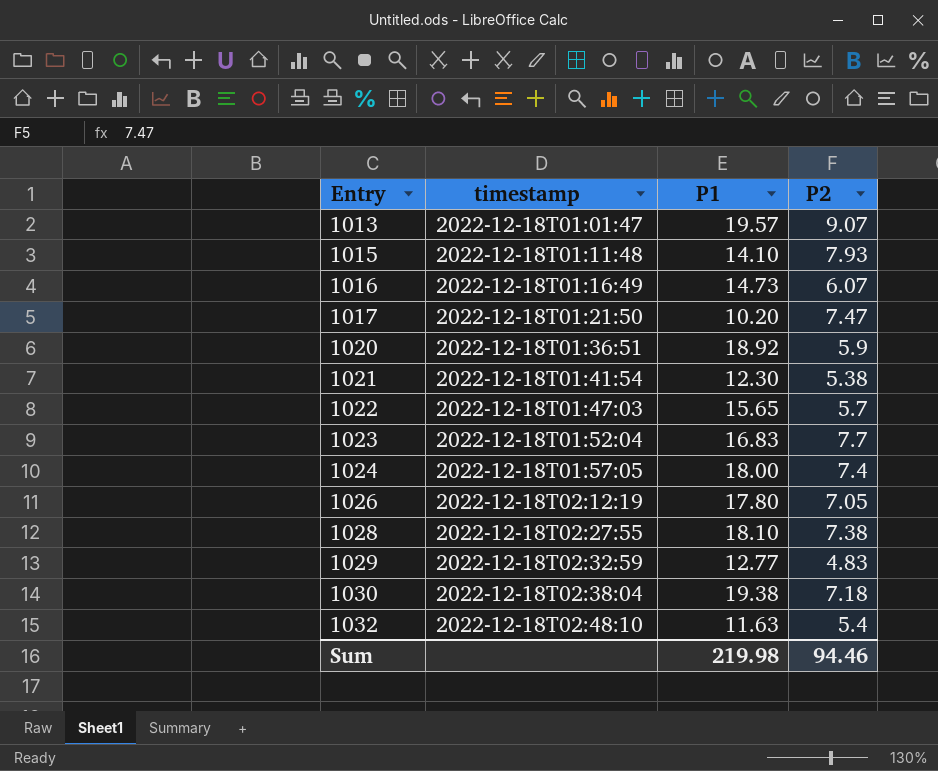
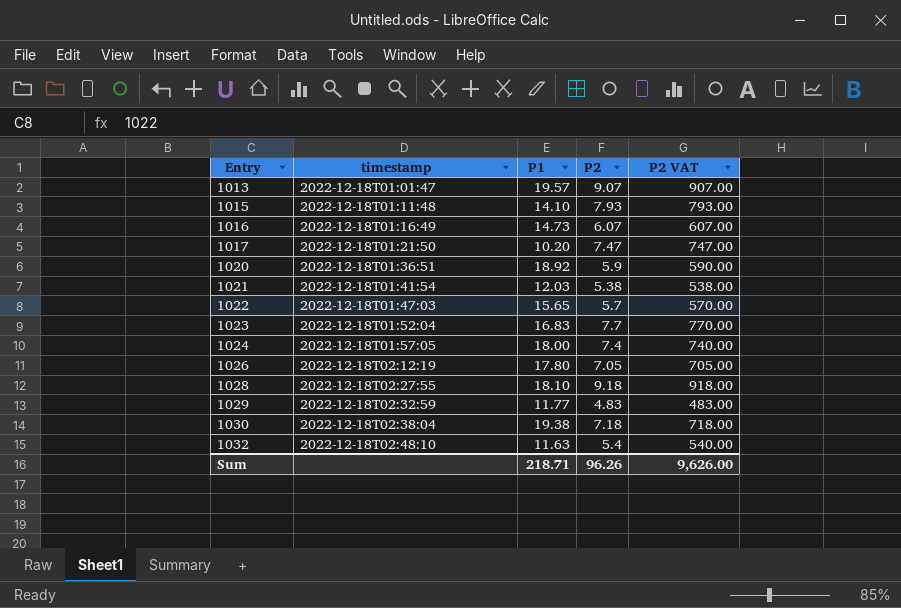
column P2 VAT | formula: none -> [P2] * 100
1021 | P1: 12.30 -> 12.03
1028 | P2: 7.38 -> 9.18
1029 | P1: 12.77 -> 11.77
Sum | P1: 219.98 -> 218.71
Sum | P2: 94.46 -> 96.26

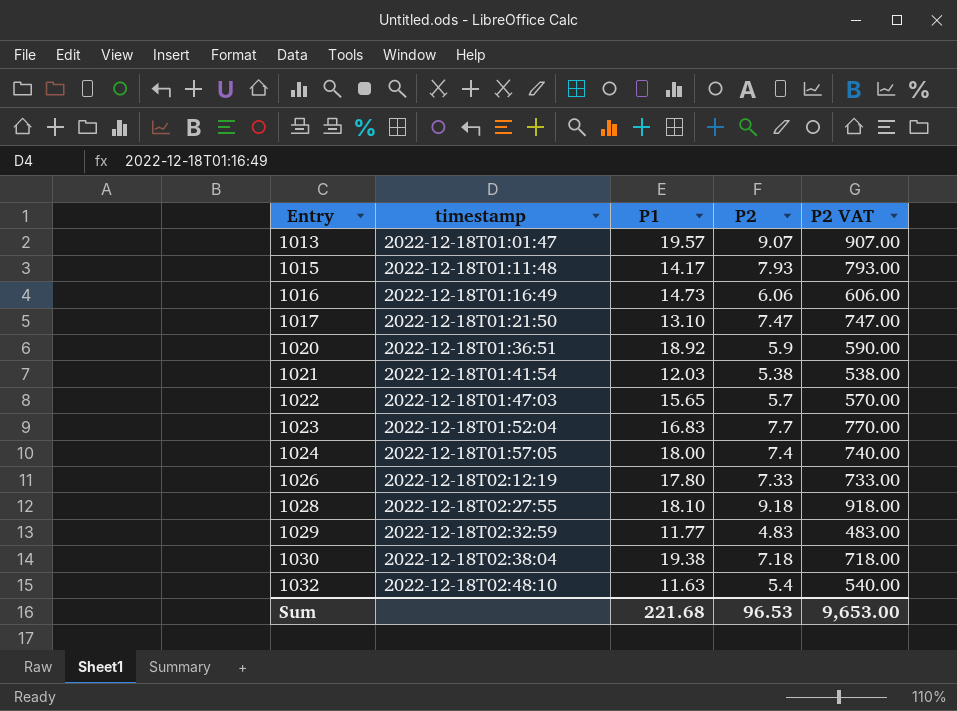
1015 | P1: 14.10 -> 14.17
1016 | P2: 6.07 -> 6.06
1016 | P2 VAT: 607.00 -> 606.00
1017 | P1: 10.20 -> 13.10
1026 | P2: 7.05 -> 7.33
1026 | P2 VAT: 705.00 -> 733.00
Sum | P1: 218.71 -> 221.68
Sum | P2: 96.26 -> 96.53
Sum | P2 VAT: 9,626.00 -> 9,653.00

